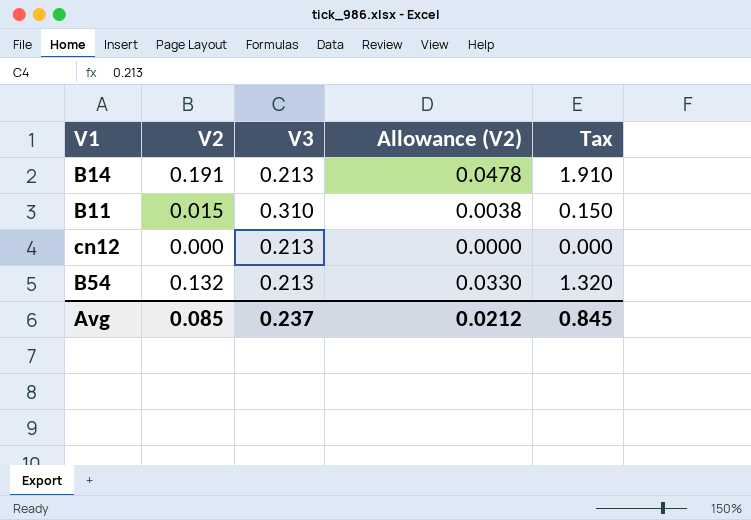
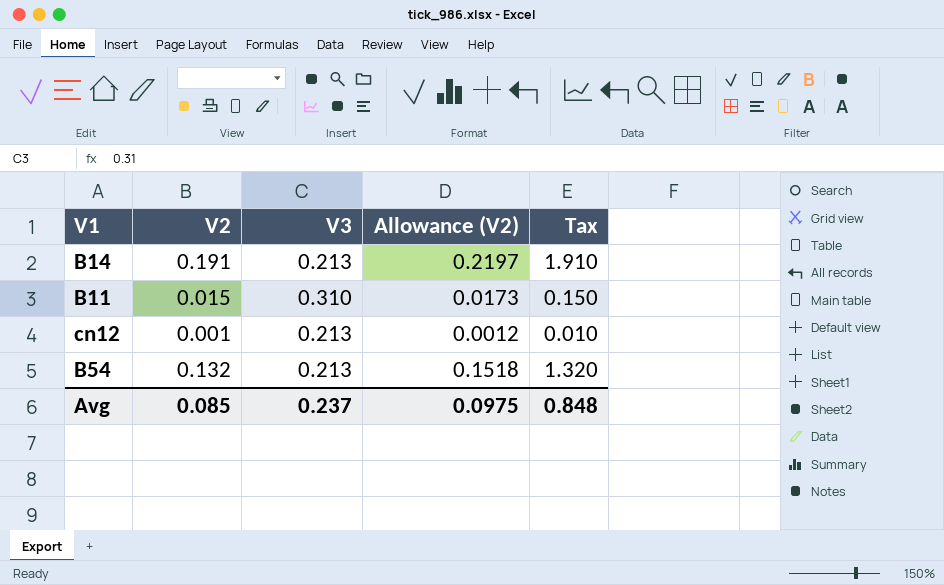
column Allowance (V2) | formula: [V2] * 0.25 -> [V2] * 1.15
cn12 | V2: 0.000 -> 0.001
cn12 | Tax: 0.000 -> 0.010
Avg | Allowance (V2): 0.0212 -> 0.0975
Avg | Tax: 0.845 -> 0.848

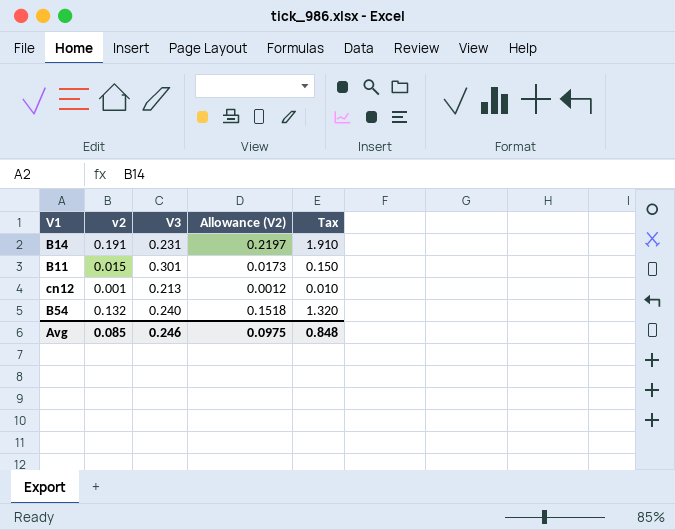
column name: V2 -> v2
B14 | V3: 0.213 -> 0.231
B11 | V3: 0.310 -> 0.301
B54 | V3: 0.213 -> 0.240
Avg | V3: 0.237 -> 0.246

